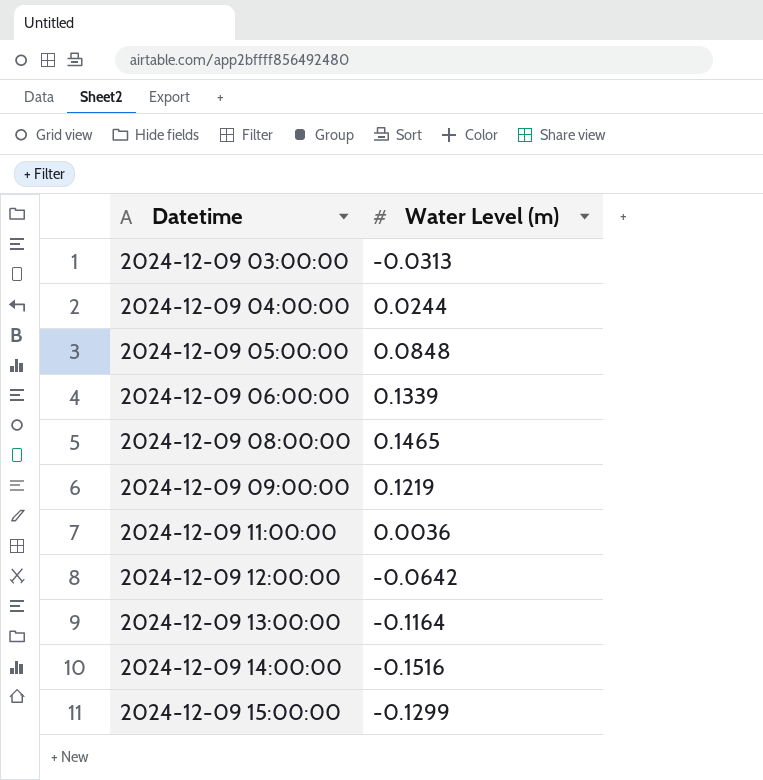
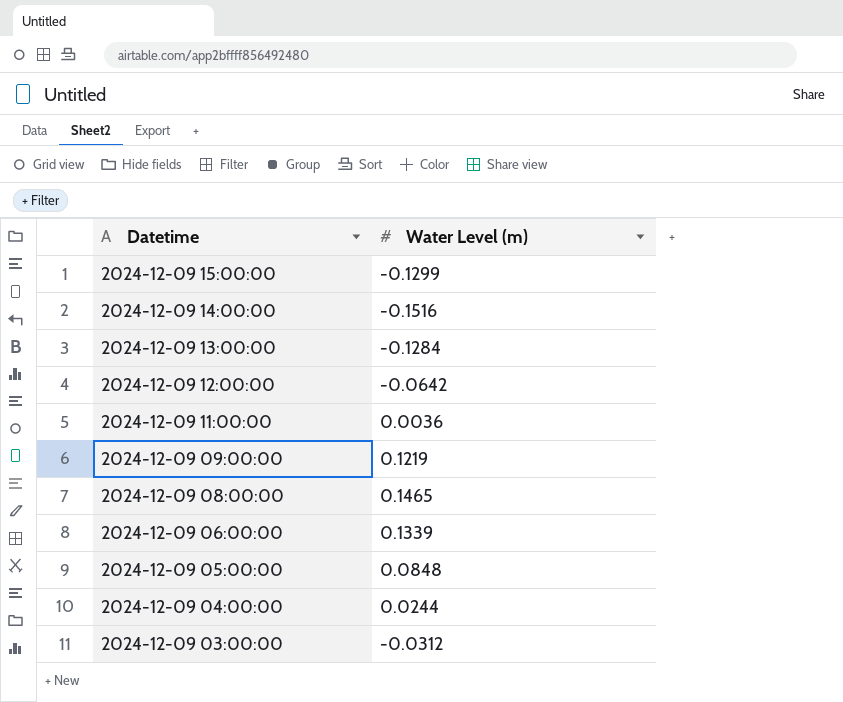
row order: Datetime ascending -> Datetime descending
2024-12-09 13:00:00 | Water Level (m): -0.1164 -> -0.1284
2024-12-09 03:00:00 | Water Level (m): -0.0313 -> -0.0312

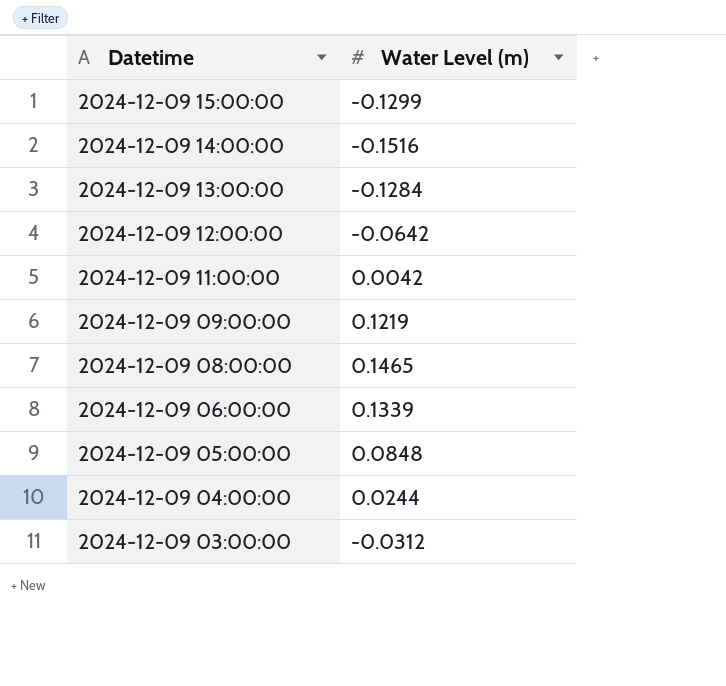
2024-12-09 11:00:00 | Water Level (m): 0.0036 -> 0.0042

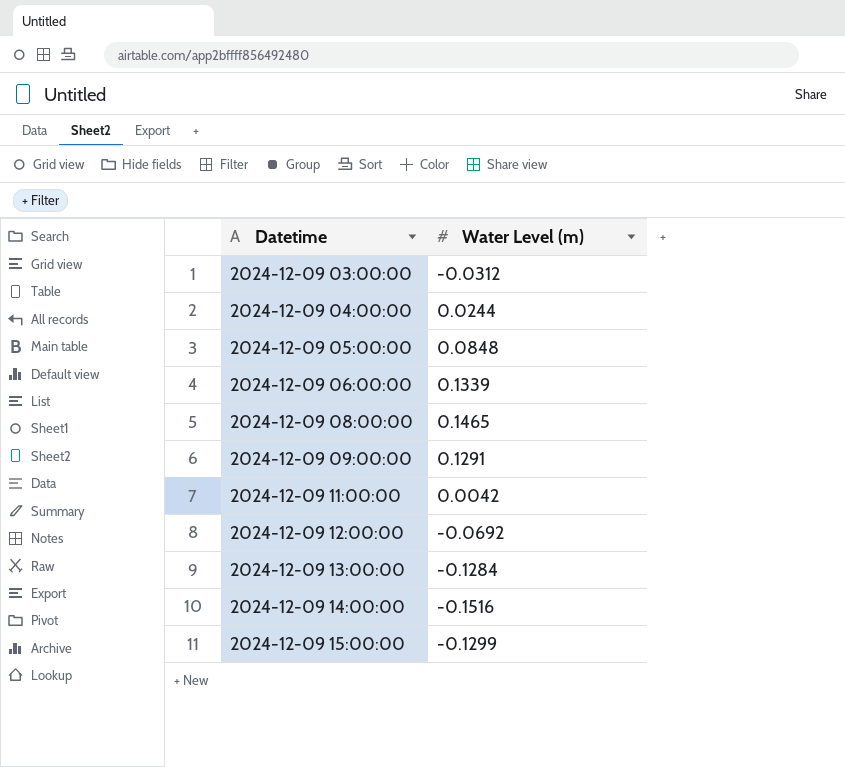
row order: Datetime descending -> Datetime ascending
2024-12-09 09:00:00 | Water Level (m): 0.1219 -> 0.1291
2024-12-09 12:00:00 | Water Level (m): -0.0642 -> -0.0692

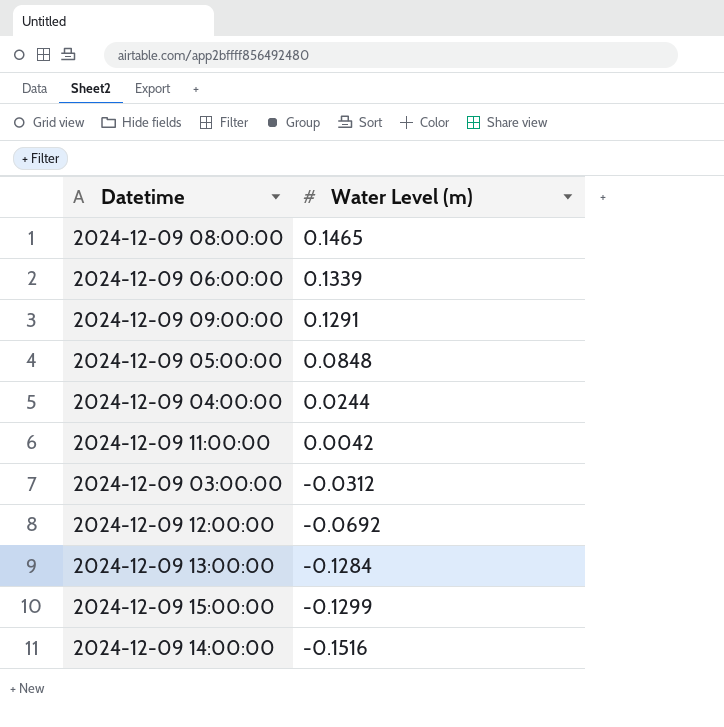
row order: Datetime ascending -> Water Level (m) descending

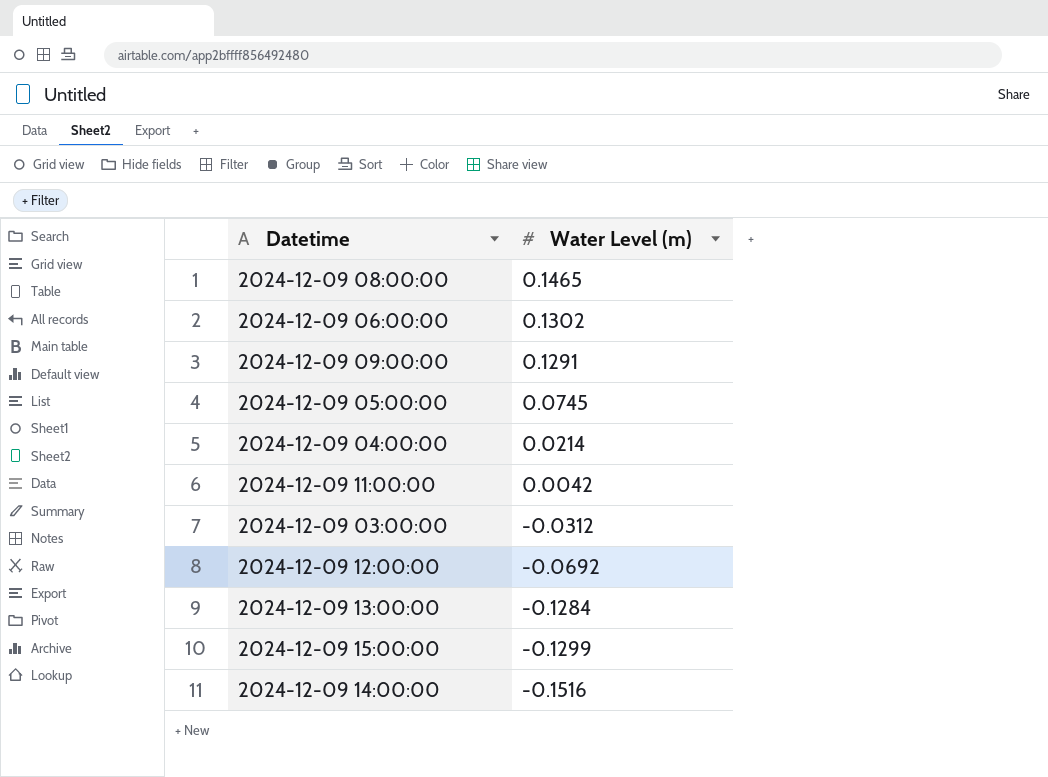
2024-12-09 06:00:00 | Water Level (m): 0.1339 -> 0.1302
2024-12-09 05:00:00 | Water Level (m): 0.0848 -> 0.0745
2024-12-09 04:00:00 | Water Level (m): 0.0244 -> 0.0214

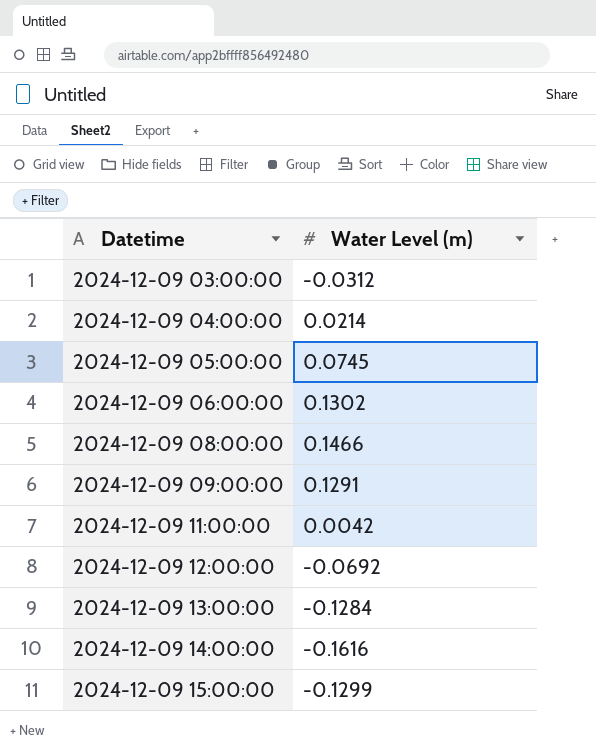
row order: Water Level (m) descending -> Datetime ascending
2024-12-09 08:00:00 | Water Level (m): 0.1465 -> 0.1466
2024-12-09 14:00:00 | Water Level (m): -0.1516 -> -0.1616

